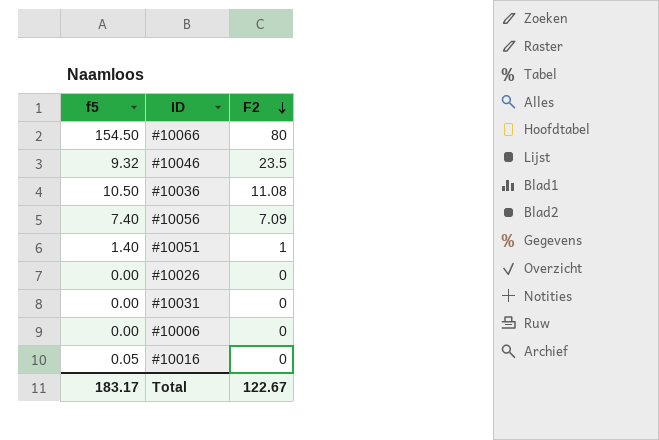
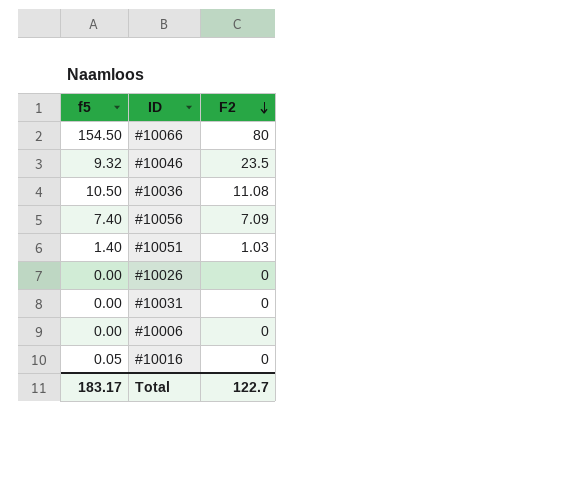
#10051 | F2: 1 -> 1.03
Total | F2: 122.67 -> 122.7

